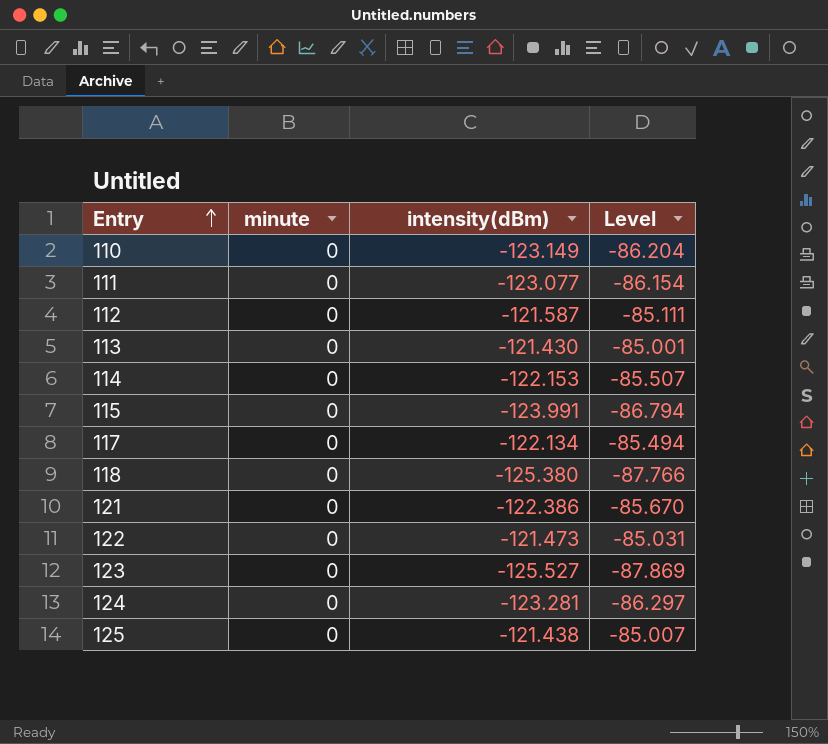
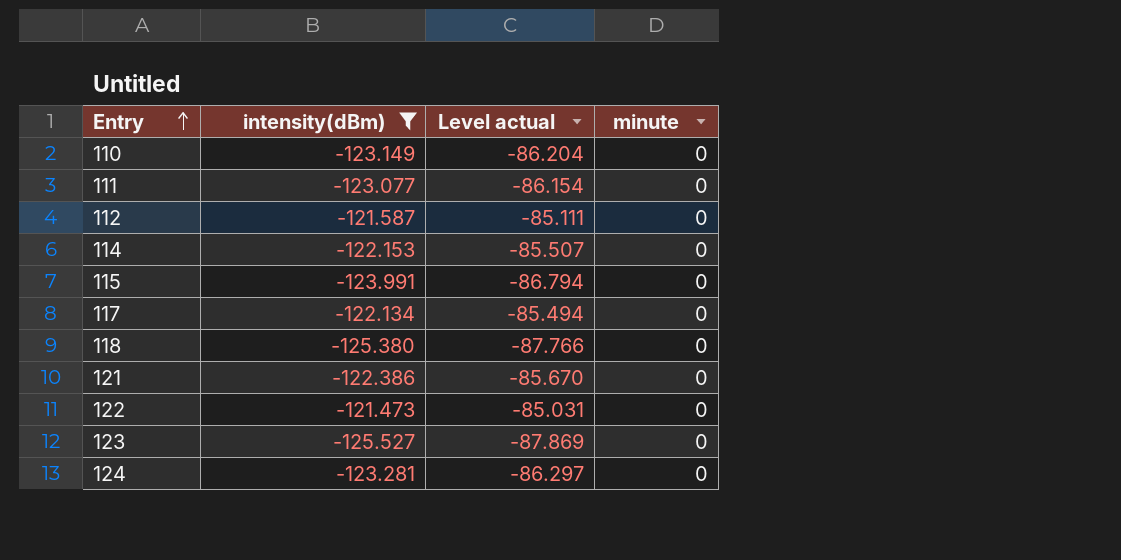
filter: none -> intensity(dBm) <= -121.473
column name: Level -> Level actual
column minute | position: 2 -> 4

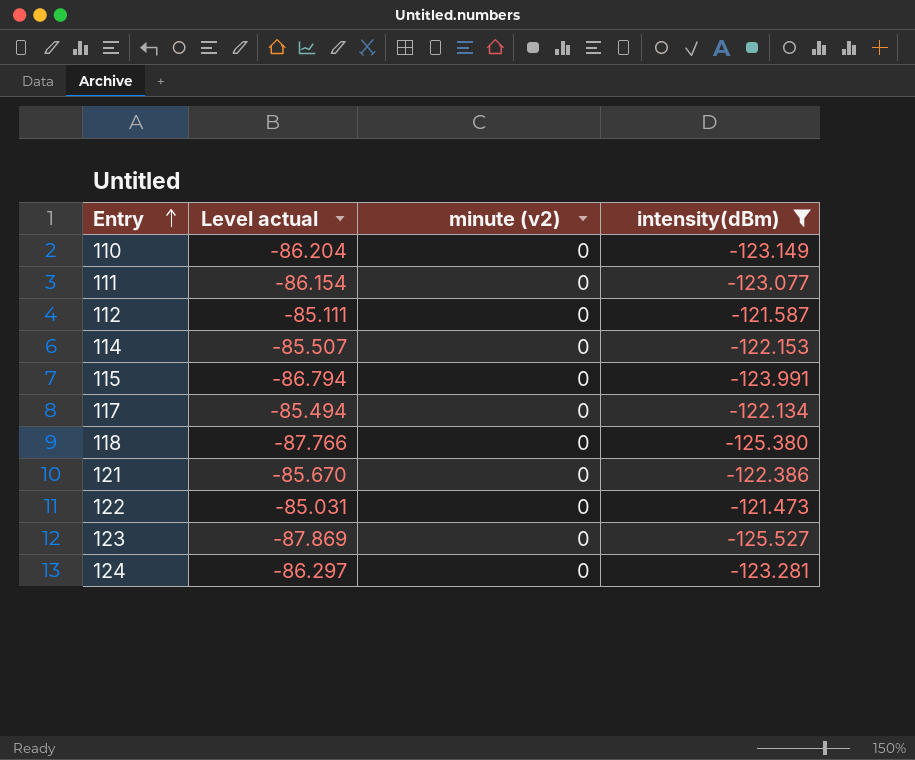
column name: minute -> minute (v2)
column intensity(dBm) | position: 2 -> 4

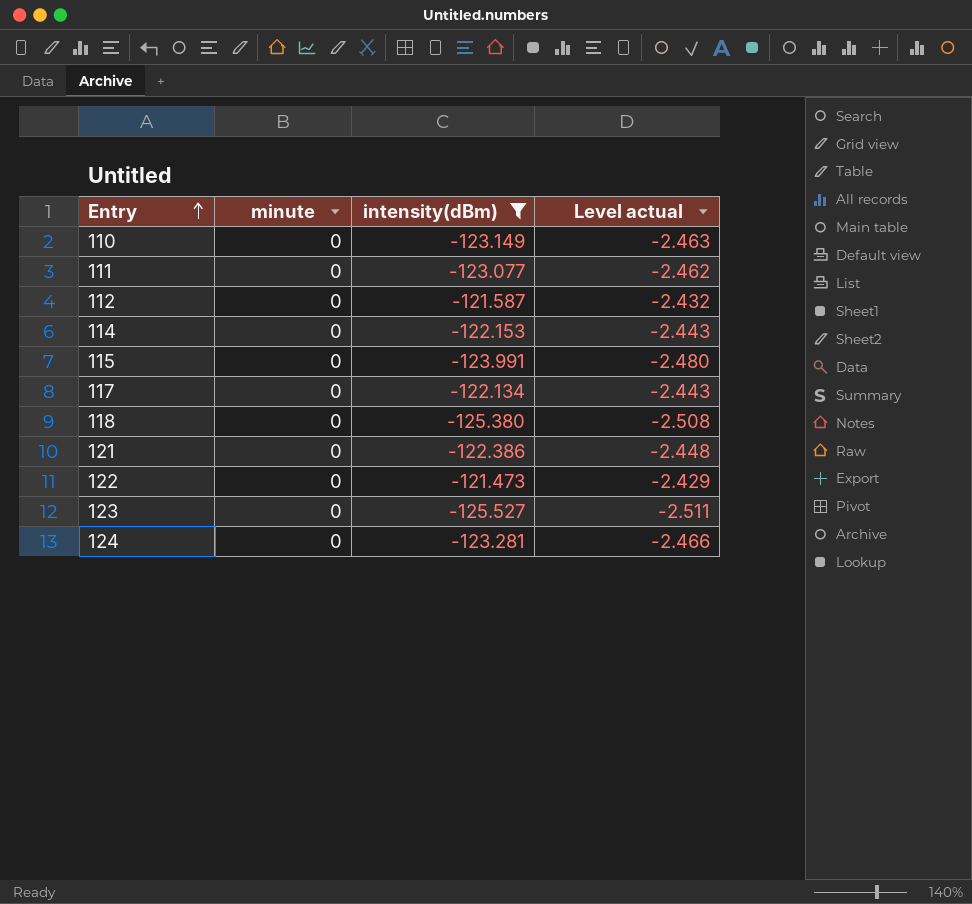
column name: minute (v2) -> minute
column Level actual | formula: [intensity(dBm)] * 0.7 -> [intensity(dBm)] * 0.02
column Level actual | position: 2 -> 4

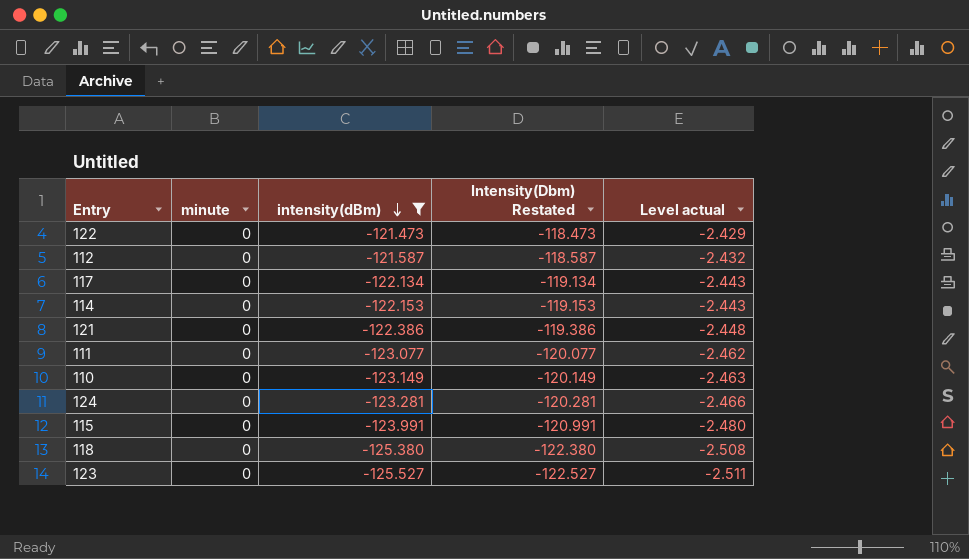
row order: Entry ascending -> intensity(dBm) descending
column Intensity(Dbm) Restated | formula: none -> [intensity(dBm)] + 3

